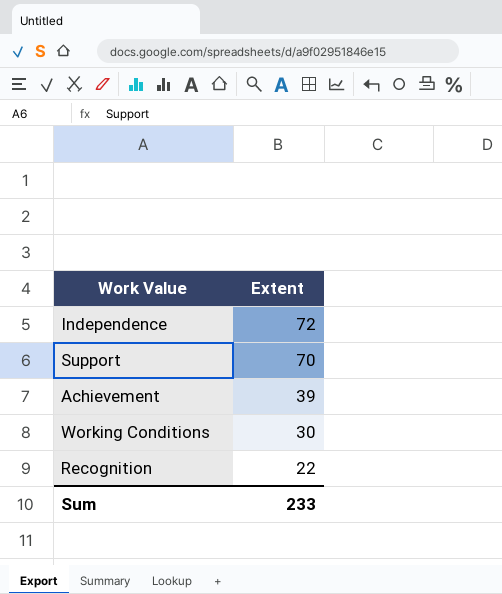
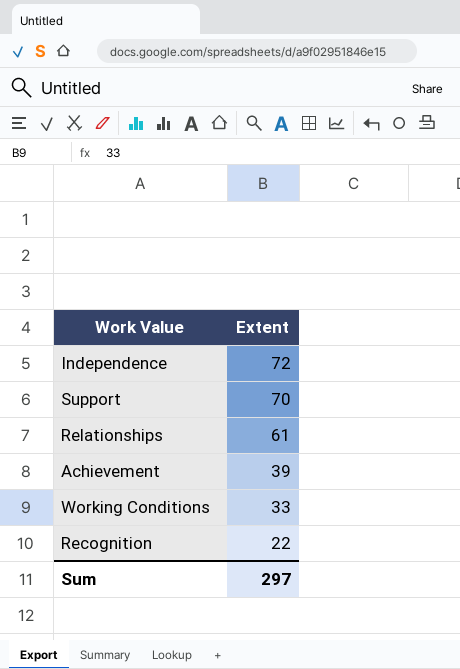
row Relationships: none -> 61
Working Conditions | Extent: 30 -> 33
Sum | Extent: 233 -> 297

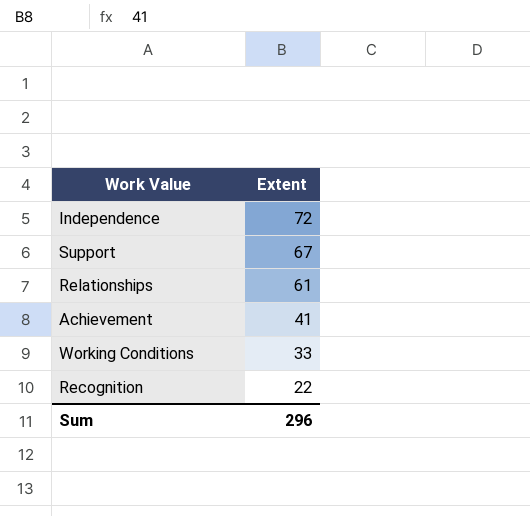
Support | Extent: 70 -> 67
Achievement | Extent: 39 -> 41
Sum | Extent: 297 -> 296

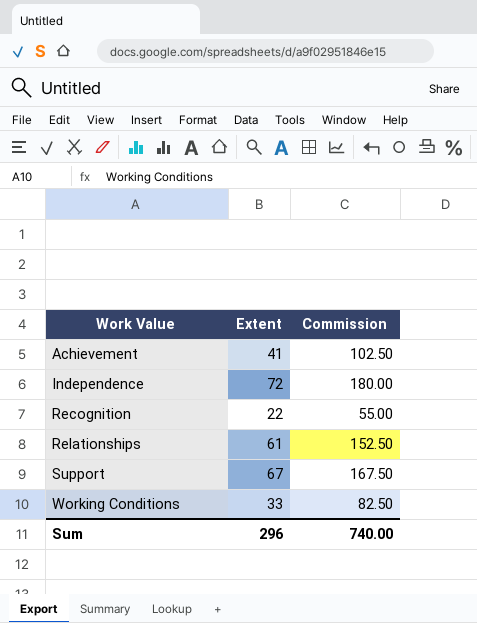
row order: Extent descending -> Work Value ascending
column Commission | formula: none -> [Extent] * 2.5

